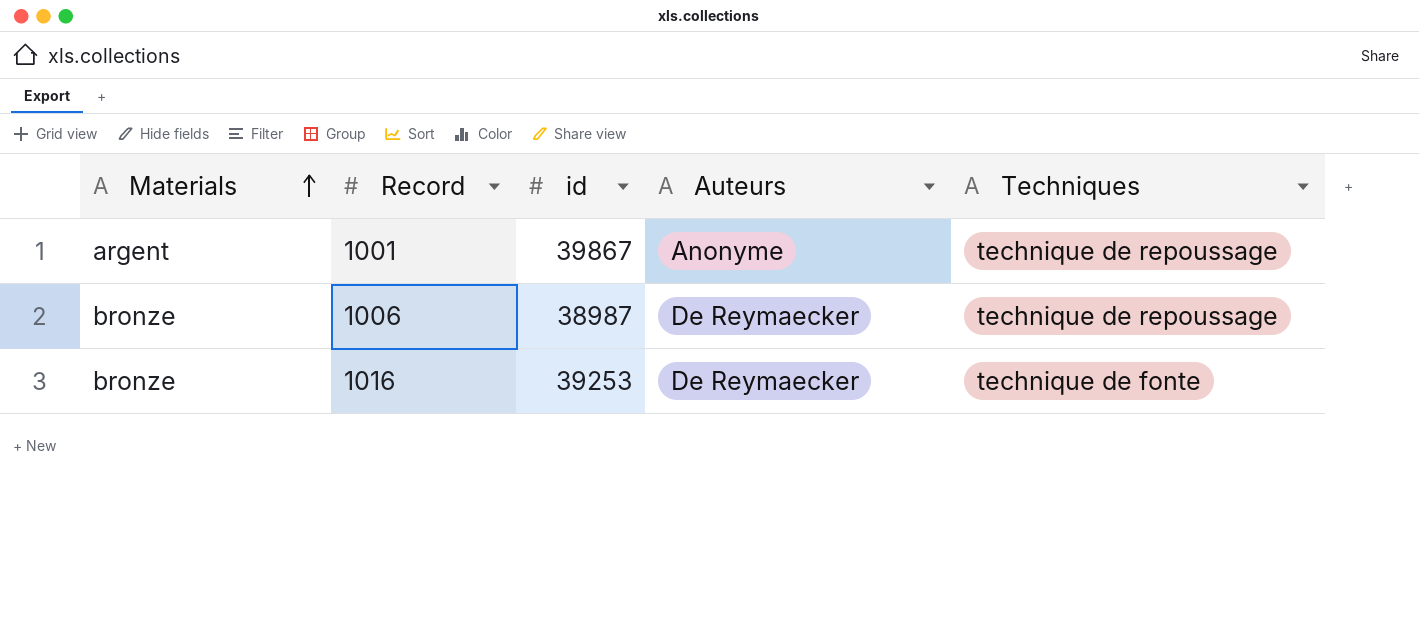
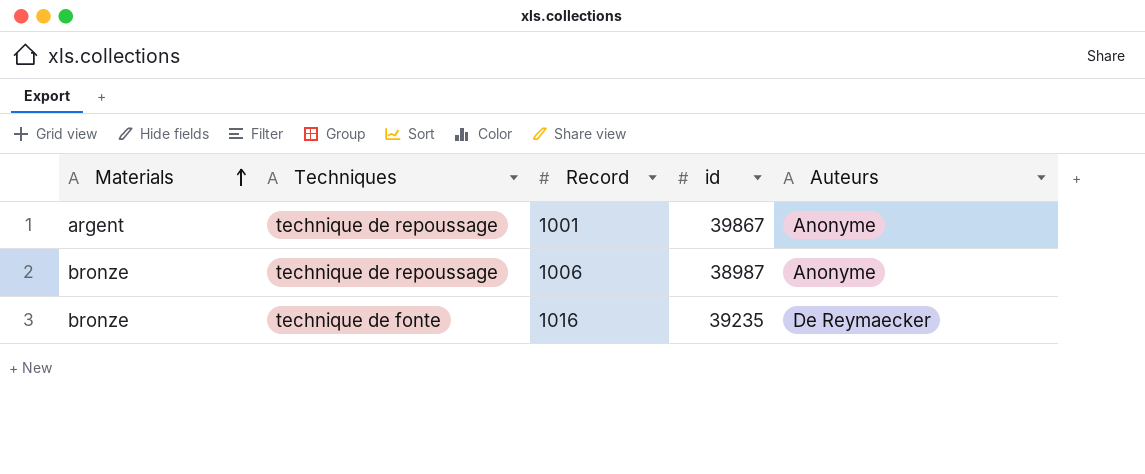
column Techniques | position: 5 -> 2
1006 | Auteurs: De Reymaecker -> Anonyme
1016 | id: 39253 -> 39235

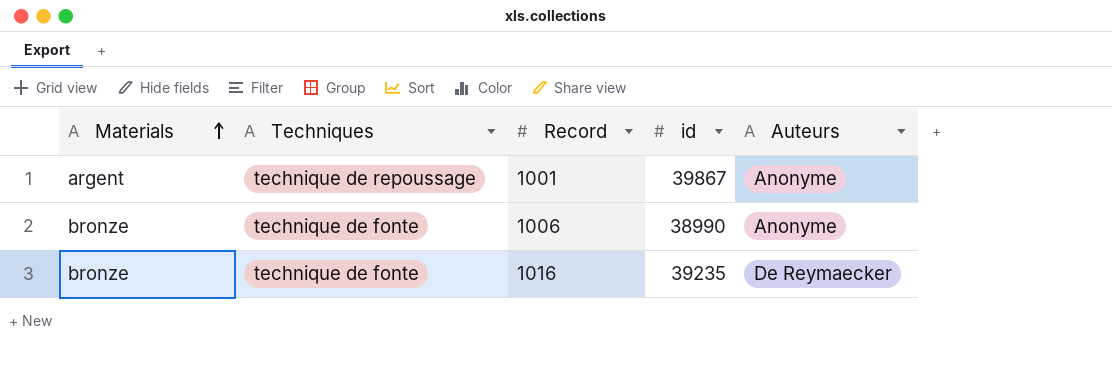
1006 | Techniques: technique de repoussage -> technique de fonte
1006 | id: 38987 -> 38990

